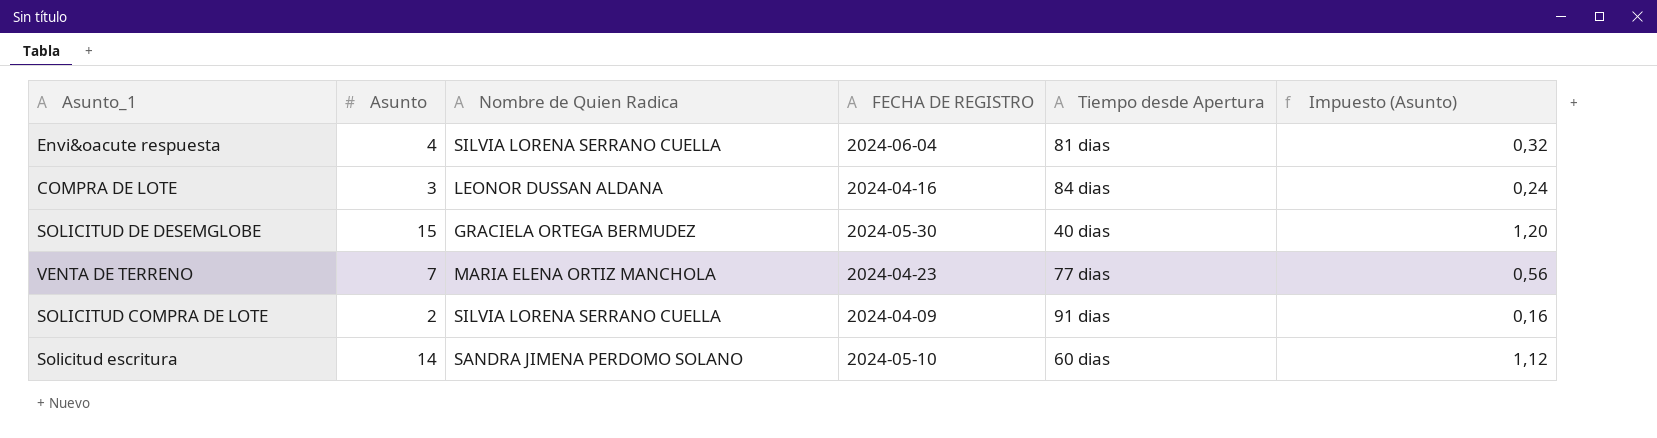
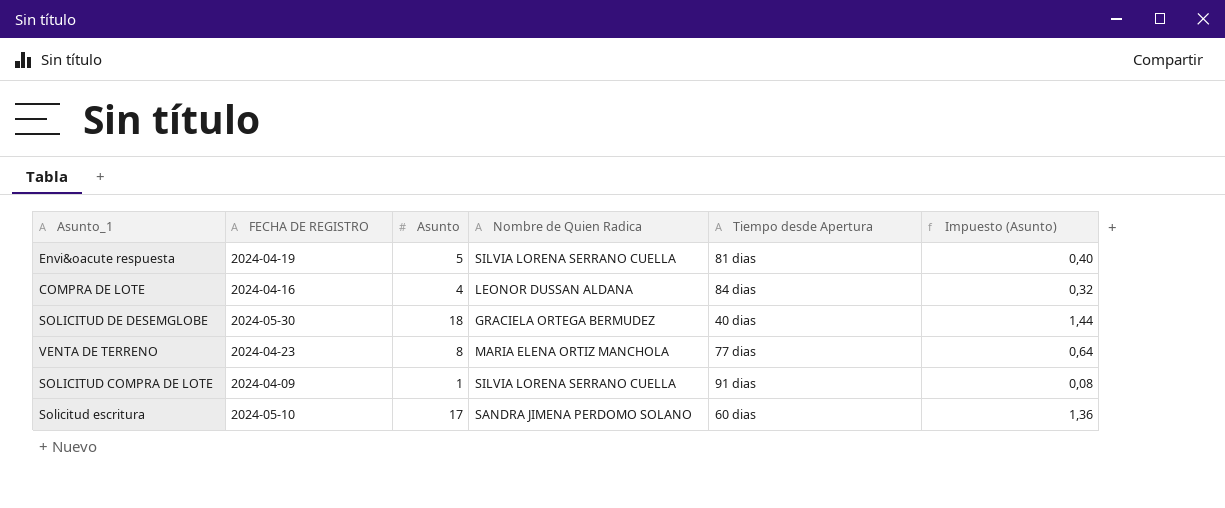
column FECHA DE REGISTRO | position: 4 -> 2
Envi&oacute respuesta | FECHA DE REGISTRO: 2024-06-04 -> 2024-04-19
Envi&oacute respuesta | Asunto: 4 -> 5
Envi&oacute respuesta | Impuesto (Asunto): 0,32 -> 0,40
COMPRA DE LOTE | Asunto: 3 -> 4
COMPRA DE LOTE | Impuesto (Asunto): 0,24 -> 0,32
SOLICITUD DE DESEMGLOBE | Asunto: 15 -> 18
SOLICITUD DE DESEMGLOBE | Impuesto (Asunto): 1,20 -> 1,44
VENTA DE TERRENO | Asunto: 7 -> 8
VENTA DE TERRENO | Impuesto (Asunto): 0,56 -> 0,64
SOLICITUD COMPRA DE LOTE | Asunto: 2 -> 1
SOLICITUD COMPRA DE LOTE | Impuesto (Asunto): 0,16 -> 0,08
Solicitud escritura | Asunto: 14 -> 17
Solicitud escritura | Impuesto (Asunto): 1,12 -> 1,36

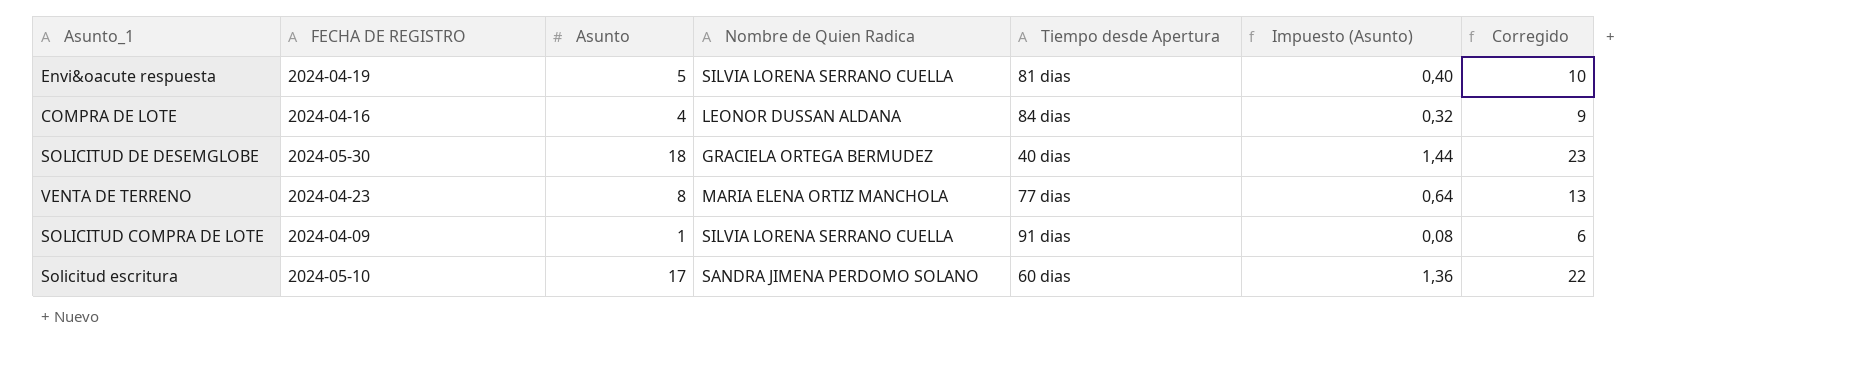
column Corregido | formula: none -> [Asunto] + 5

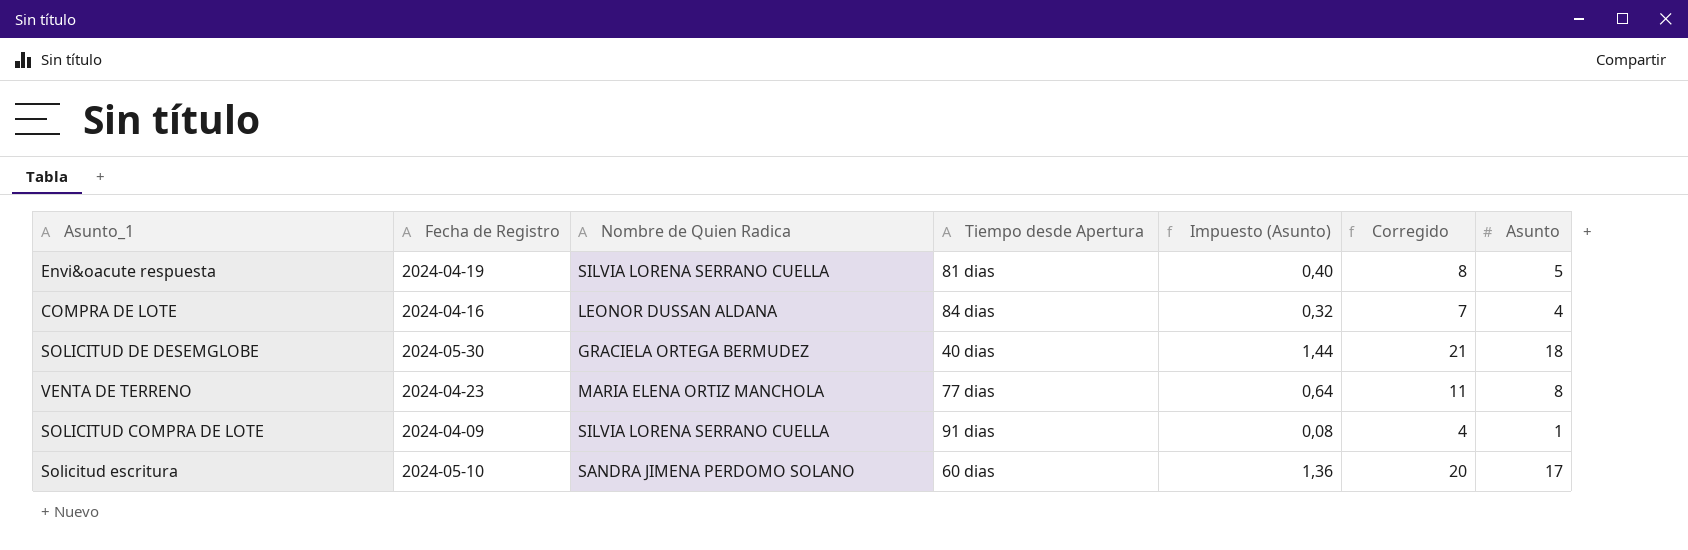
column name: FECHA DE REGISTRO -> Fecha de Registro
column Corregido | formula: [Asunto] + 5 -> [Asunto] + 3
column Asunto | position: 3 -> 7

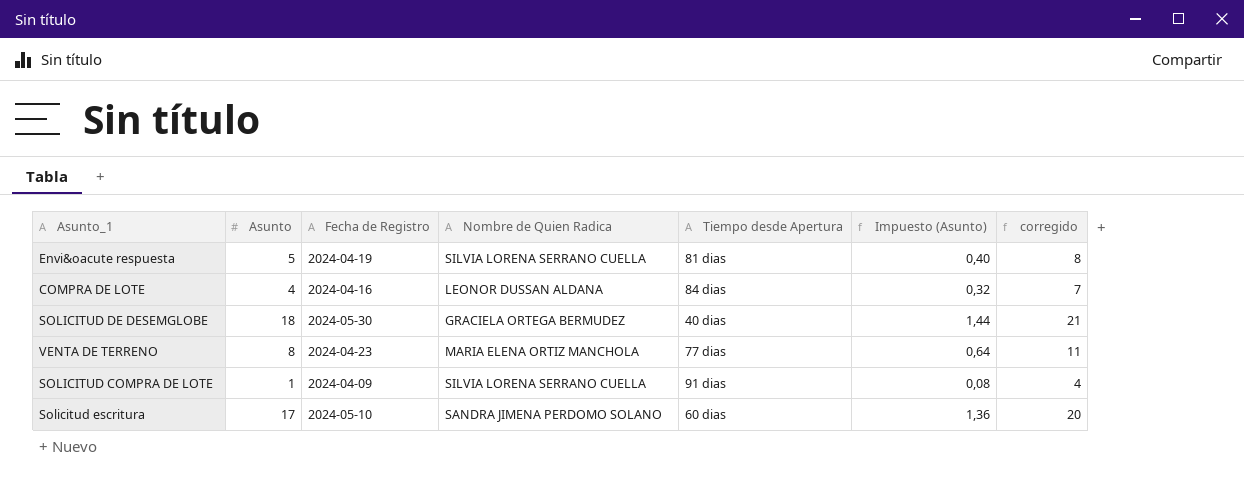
column Asunto | position: 7 -> 2
column name: Corregido -> corregido

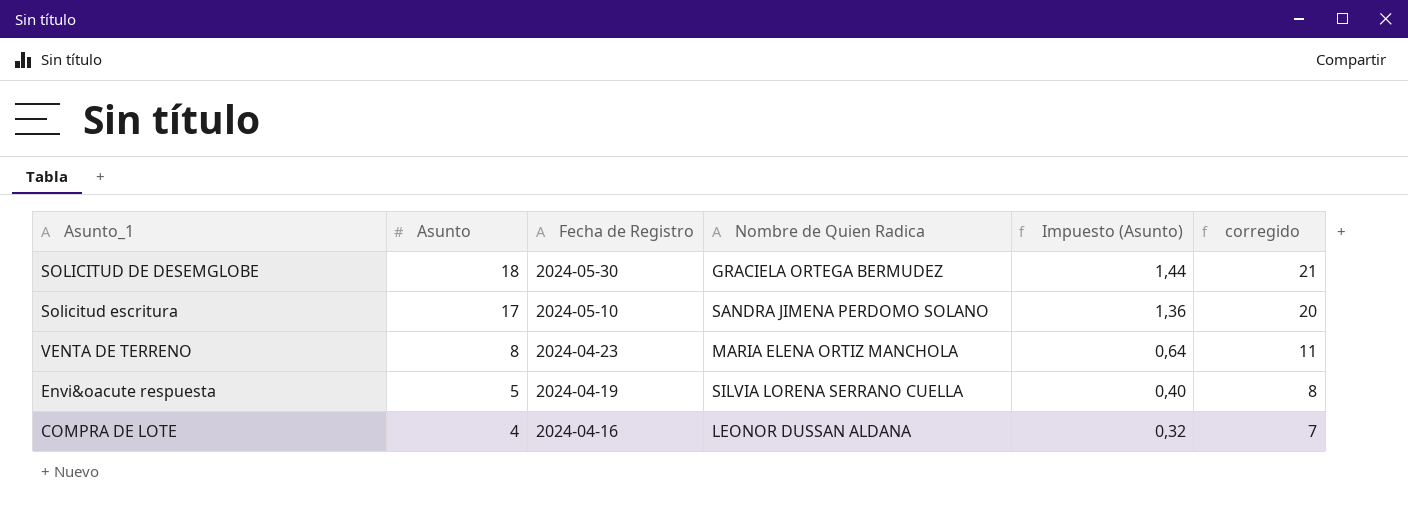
row order: none -> Asunto descending
column Tiempo desde Apertura | position: 5 -> none
row SOLICITUD COMPRA DE LOTE: 1 | 2024-04-09 | SILVIA LORENA SERRANO CUELLA | 91 dias | 0,08 | 4 -> none

